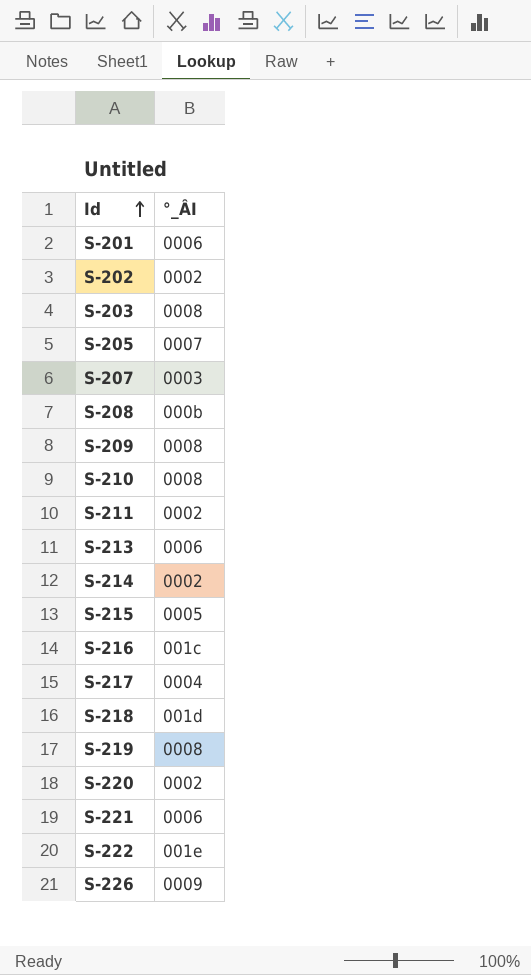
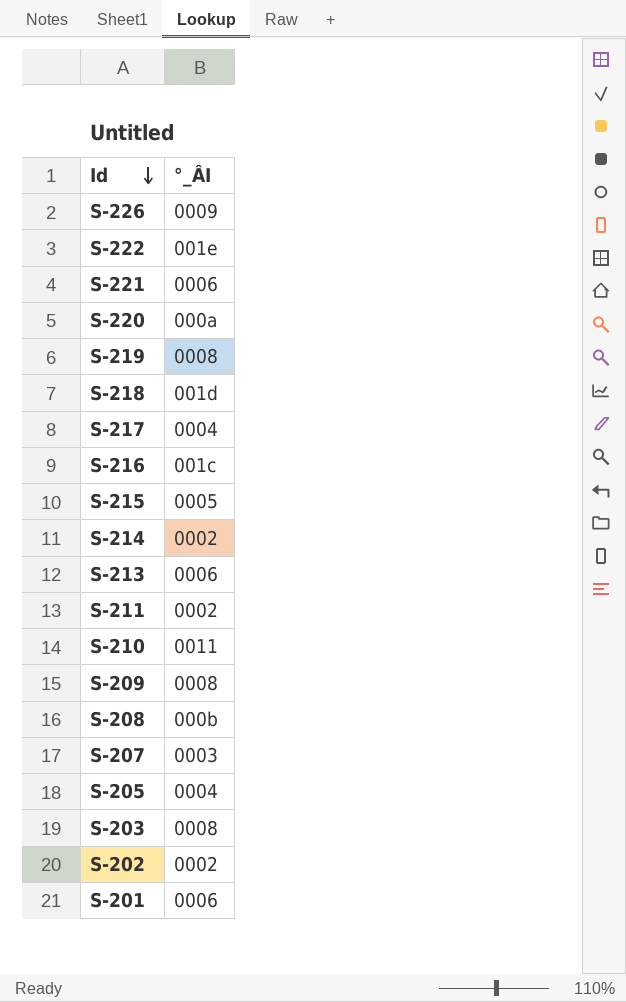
row order: Id ascending -> Id descending
S-220 | °_ÂI: 0002 -> 000a
S-210 | °_ÂI: 0008 -> 0011
S-205 | °_ÂI: 0007 -> 0004

